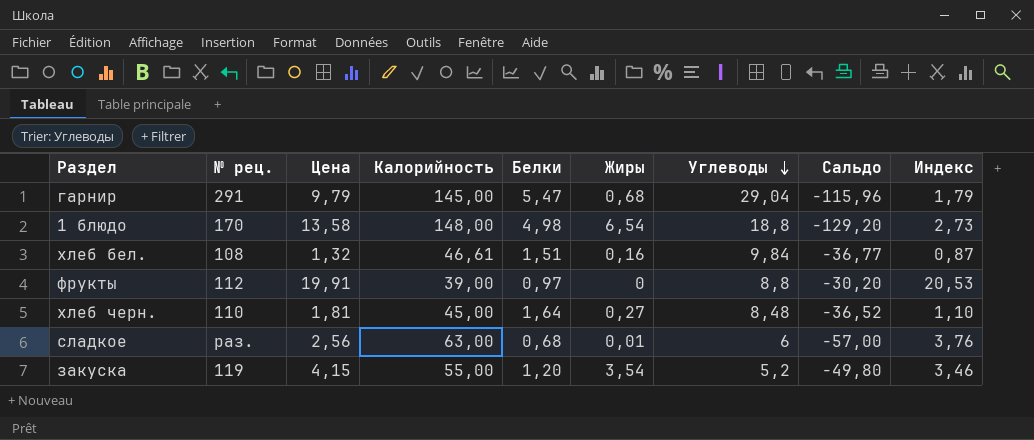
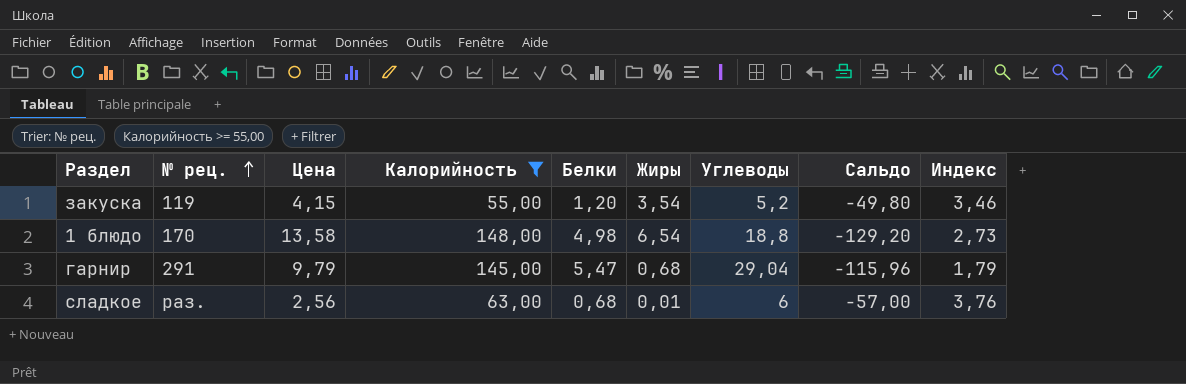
filter: none -> Калорийность >= 55,00
row order: Углеводы descending -> № рец. ascending

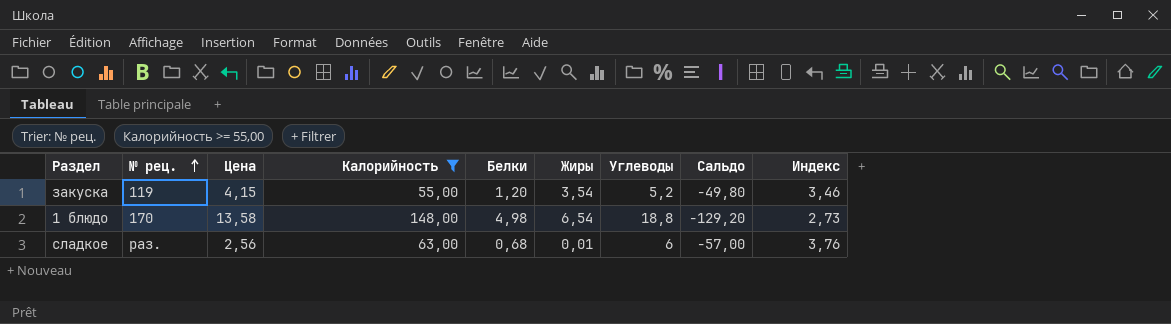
row гарнир: 291 | 9,79 | 145,00 | 5,47 | 0,68 | 29,04 | -115,96 | 1,79 -> none

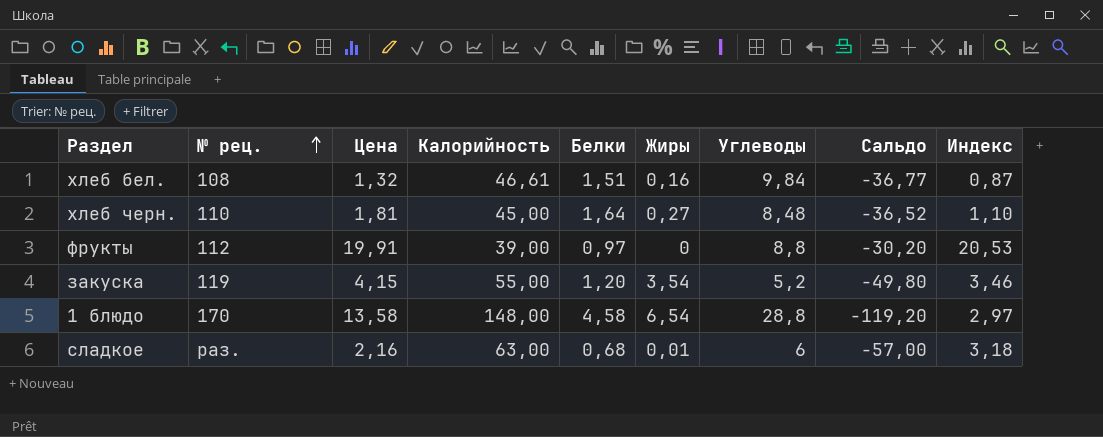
filter: Калорийность >= 55,00 -> none
1 блюдо | Белки: 4,98 -> 4,58
1 блюдо | Углеводы: 18,8 -> 28,8
1 блюдо | Сальдо: -129,20 -> -119,20
1 блюдо | Индекс: 2,73 -> 2,97
сладкое | Цена: 2,56 -> 2,16
сладкое | Индекс: 3,76 -> 3,18

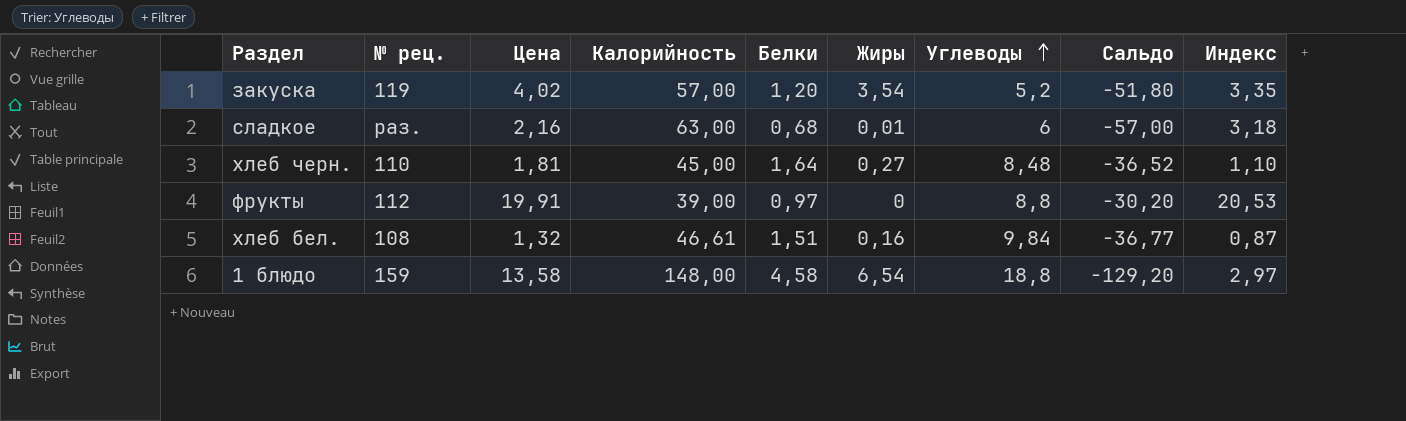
row order: № рец. ascending -> Углеводы ascending
закуска | Цена: 4,15 -> 4,02
закуска | Калорийность: 55,00 -> 57,00
закуска | Сальдо: -49,80 -> -51,80
закуска | Индекс: 3,46 -> 3,35
1 блюдо | № рец.: 170 -> 159
1 блюдо | Углеводы: 28,8 -> 18,8
1 блюдо | Сальдо: -119,20 -> -129,20

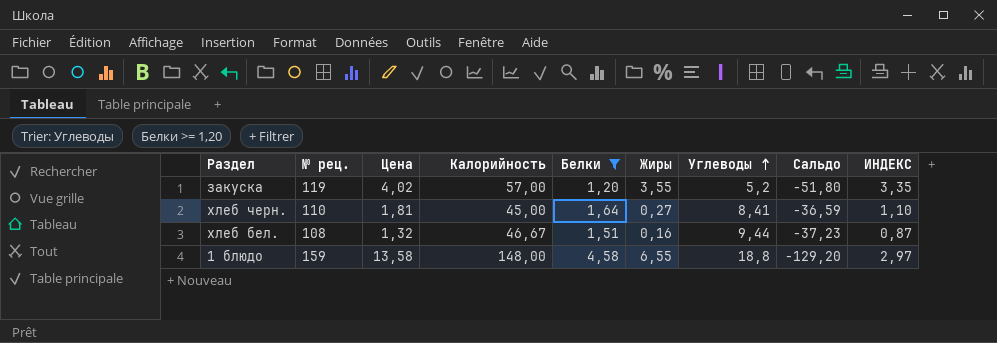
filter: none -> Белки >= 1,20
column name: Индекс -> ИНДЕКС
закуска | Жиры: 3,54 -> 3,55
хлеб черн. | Углеводы: 8,48 -> 8,41
хлеб черн. | Сальдо: -36,52 -> -36,59
хлеб бел. | Калорийность: 46,61 -> 46,67
хлеб бел. | Углеводы: 9,84 -> 9,44
хлеб бел. | Сальдо: -36,77 -> -37,23
1 блюдо | Жиры: 6,54 -> 6,55

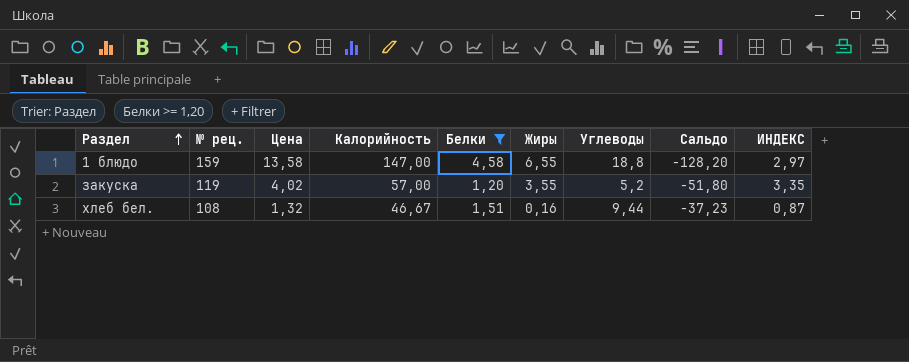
row order: Углеводы ascending -> Раздел ascending
row хлеб черн.: 110 | 1,81 | 45,00 | 1,64 | 0,27 | 8,41 | -36,59 | 1,10 -> none
1 блюдо | Калорийность: 148,00 -> 147,00
1 блюдо | Сальдо: -129,20 -> -128,20

